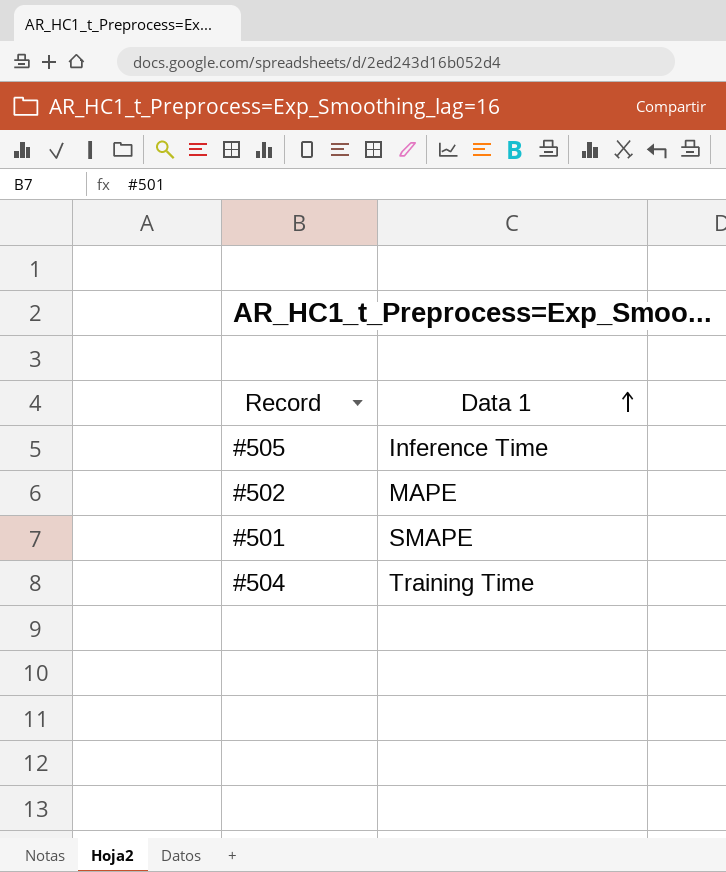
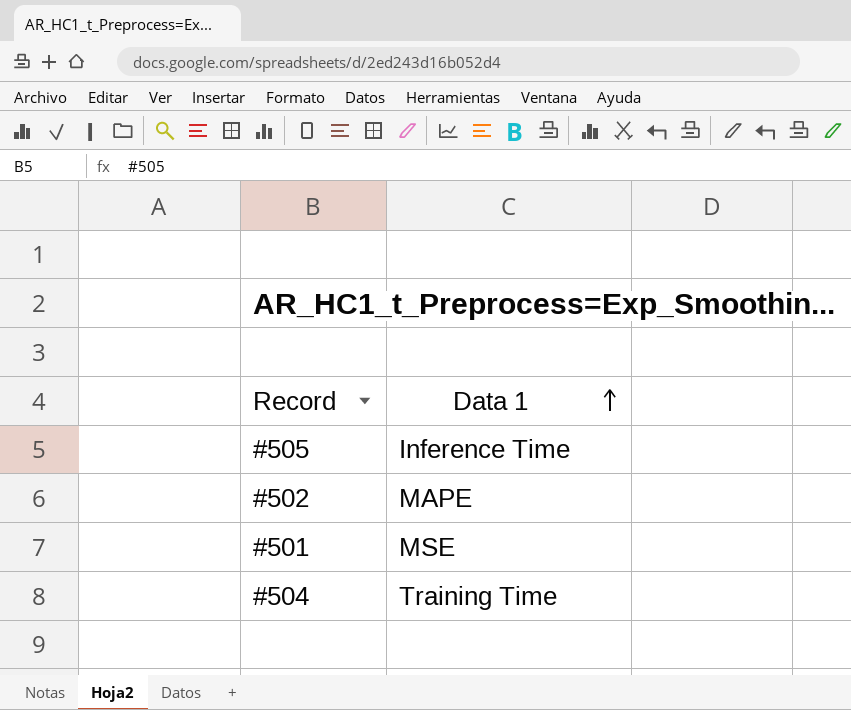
#501 | Data 1: SMAPE -> MSE

